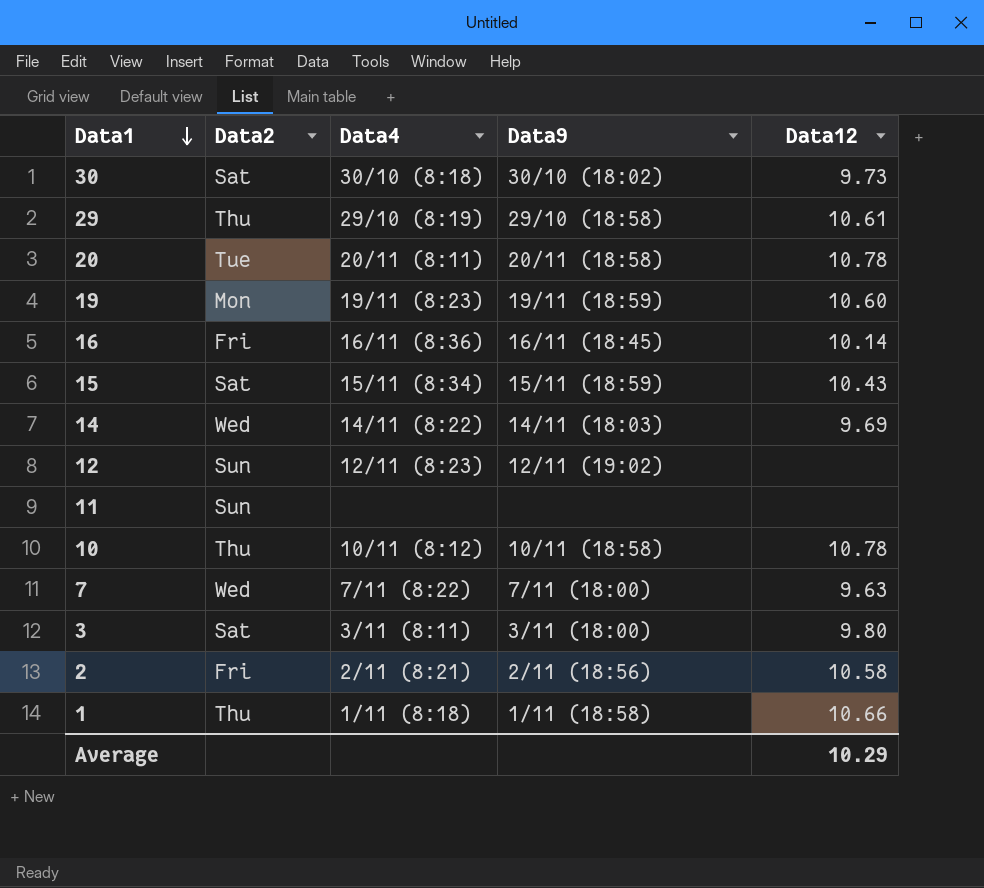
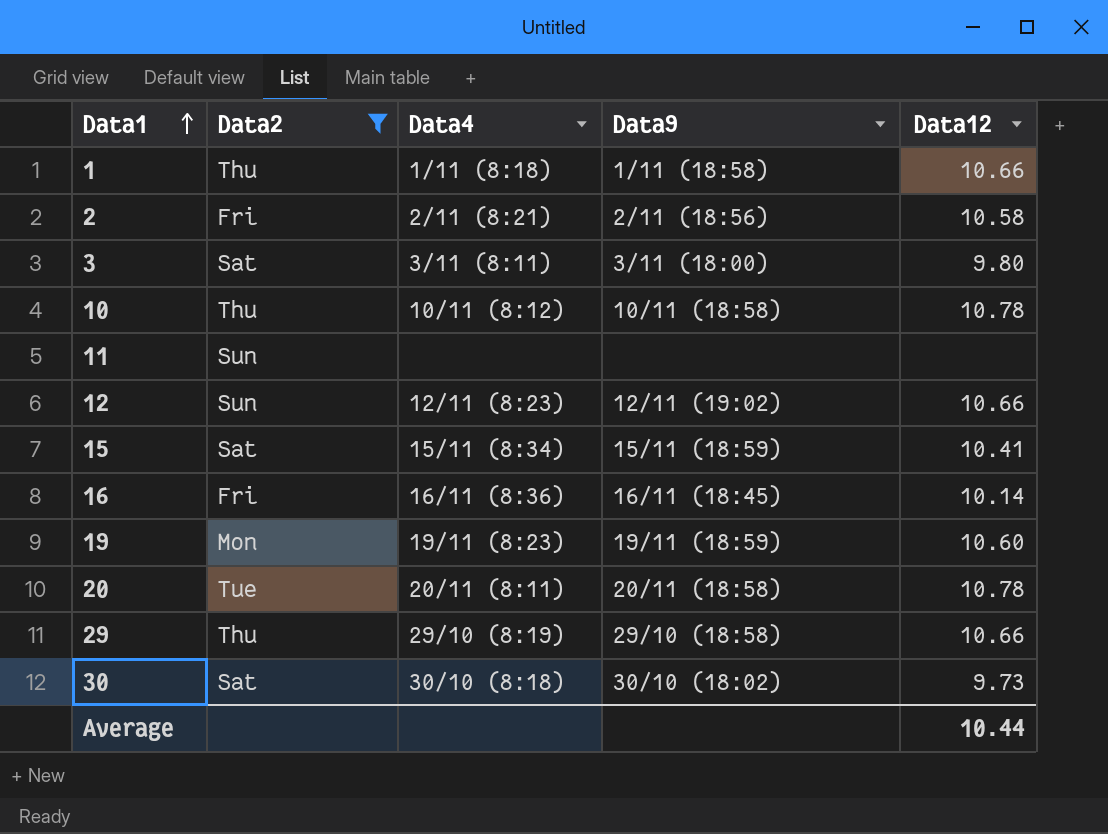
filter: none -> Data2 != Wed
row order: Data1 descending -> Data1 ascending
12 | Data12: none -> 10.66
15 | Data12: 10.43 -> 10.41
29 | Data12: 10.61 -> 10.66
Average | Data12: 10.29 -> 10.44

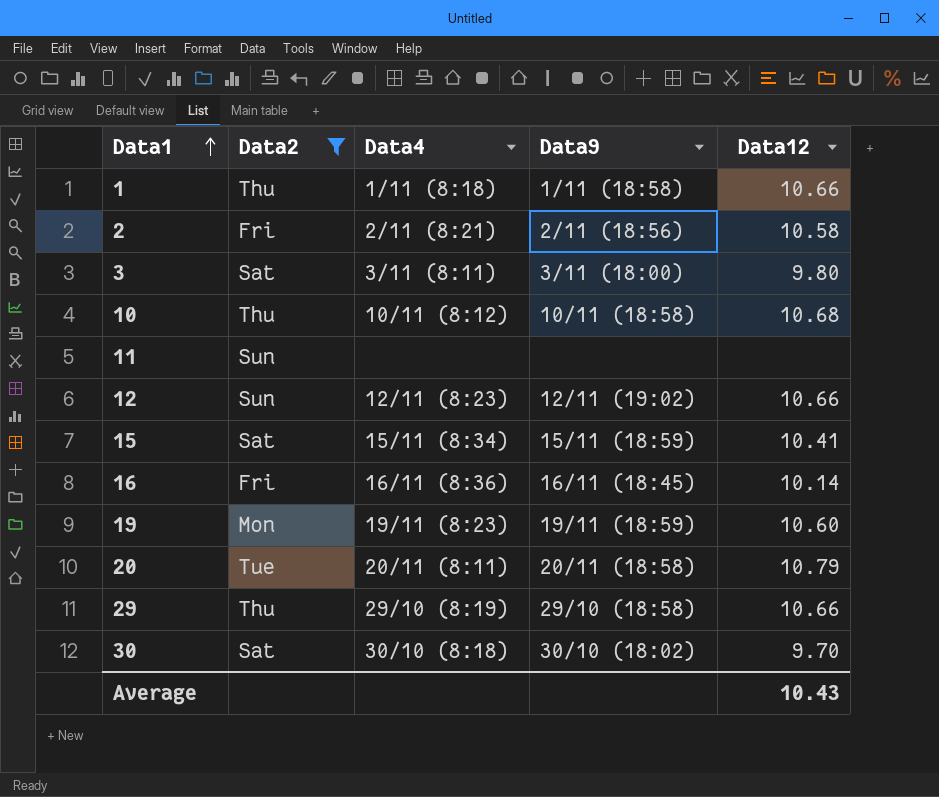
10 | Data12: 10.78 -> 10.68
20 | Data12: 10.78 -> 10.79
30 | Data12: 9.73 -> 9.70
Average | Data12: 10.44 -> 10.43

